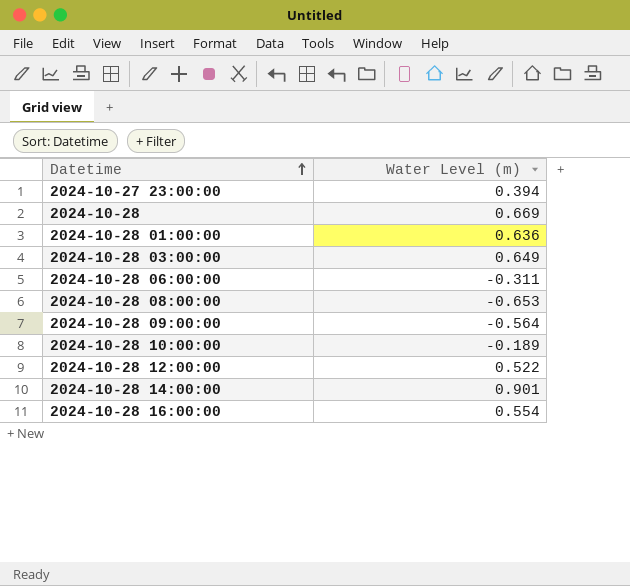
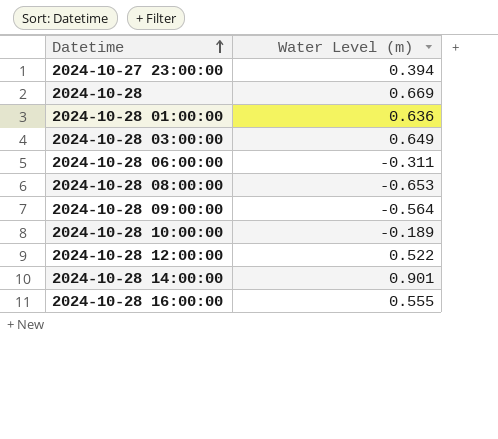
2024-10-28 16:00:00 | Water Level (m): 0.554 -> 0.555

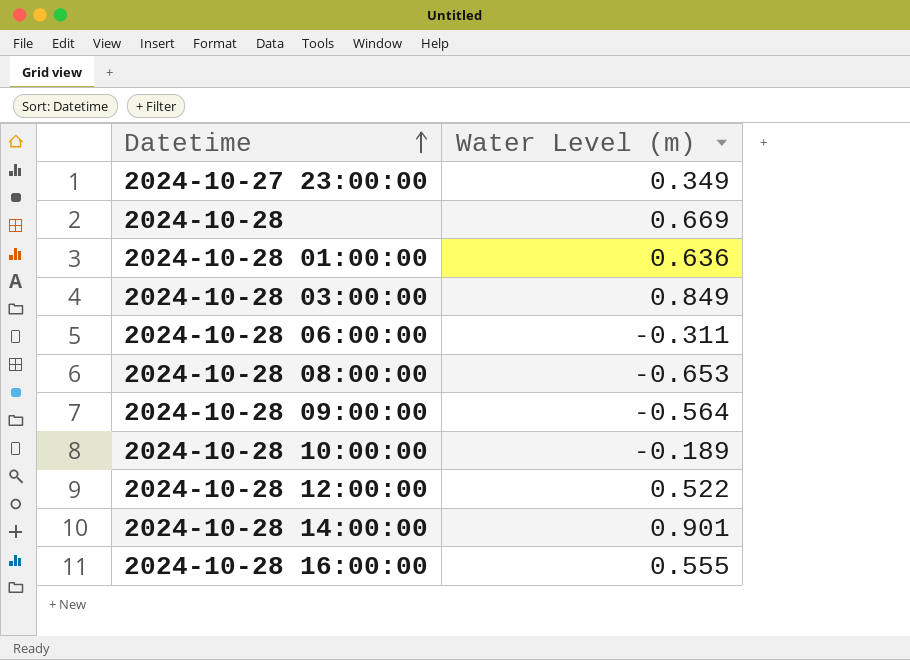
2024-10-27 23:00:00 | Water Level (m): 0.394 -> 0.349
2024-10-28 03:00:00 | Water Level (m): 0.649 -> 0.849

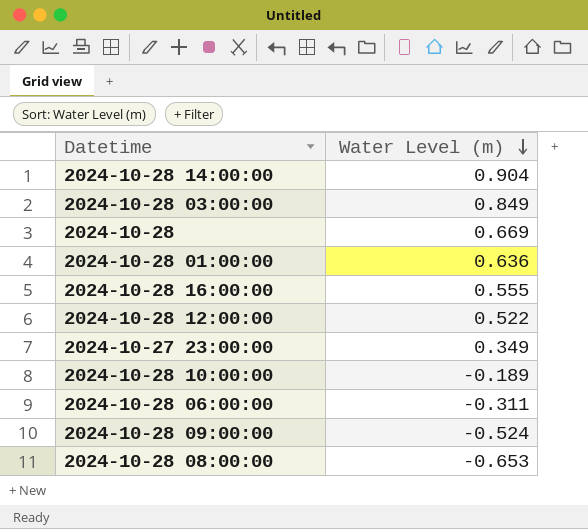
row order: Datetime ascending -> Water Level (m) descending
2024-10-28 14:00:00 | Water Level (m): 0.901 -> 0.904
2024-10-28 09:00:00 | Water Level (m): -0.564 -> -0.524

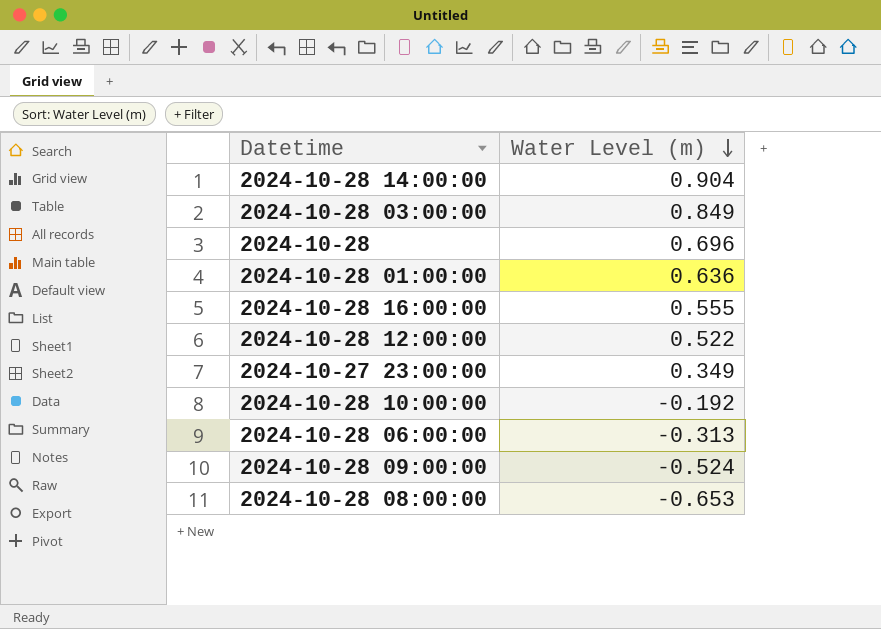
2024-10-28 | Water Level (m): 0.669 -> 0.696
2024-10-28 10:00:00 | Water Level (m): -0.189 -> -0.192
2024-10-28 06:00:00 | Water Level (m): -0.311 -> -0.313

